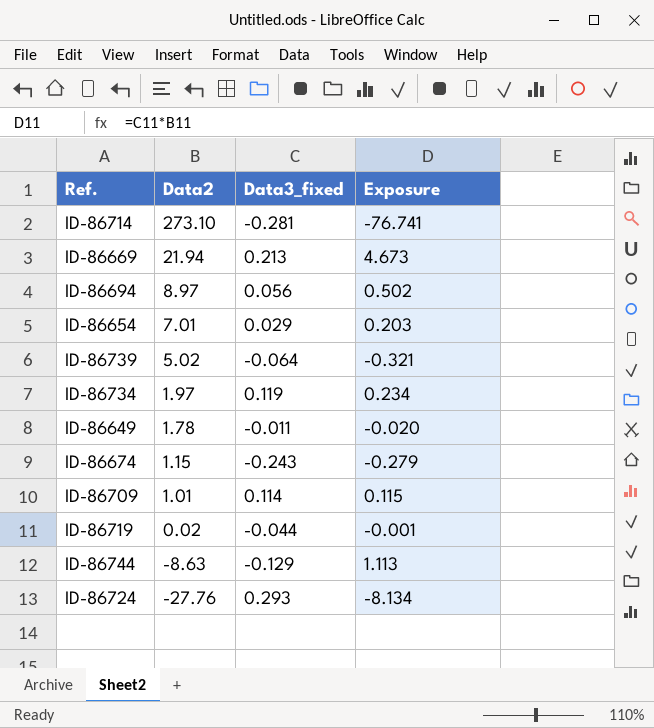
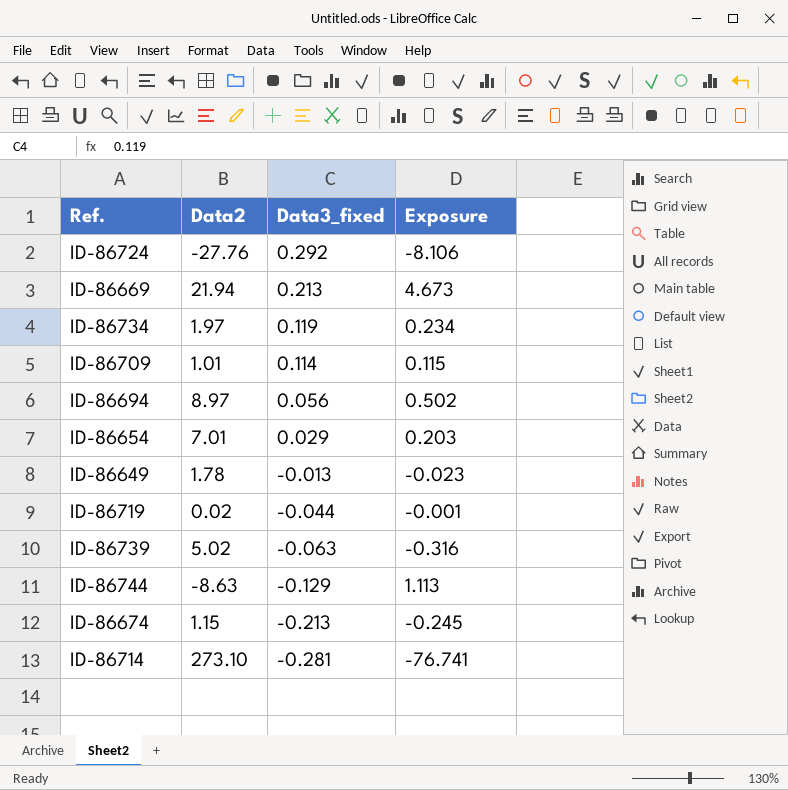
row order: Data2 descending -> Data3_fixed descending
ID-86724 | Data3_fixed: 0.293 -> 0.292
ID-86724 | Exposure: -8.134 -> -8.106
ID-86649 | Data3_fixed: -0.011 -> -0.013
ID-86649 | Exposure: -0.020 -> -0.023
ID-86739 | Data3_fixed: -0.064 -> -0.063
ID-86739 | Exposure: -0.321 -> -0.316
ID-86674 | Data3_fixed: -0.243 -> -0.213
ID-86674 | Exposure: -0.279 -> -0.245

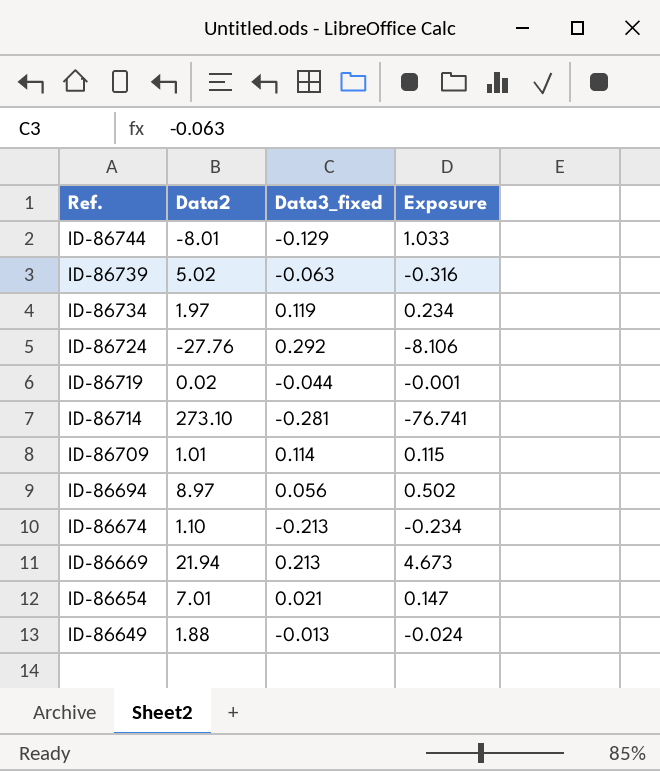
row order: Data3_fixed descending -> Ref. descending
ID-86744 | Data2: -8.63 -> -8.01
ID-86744 | Exposure: 1.113 -> 1.033
ID-86674 | Data2: 1.15 -> 1.10
ID-86674 | Exposure: -0.245 -> -0.234
ID-86654 | Data3_fixed: 0.029 -> 0.021
ID-86654 | Exposure: 0.203 -> 0.147
ID-86649 | Data2: 1.78 -> 1.88
ID-86649 | Exposure: -0.023 -> -0.024

